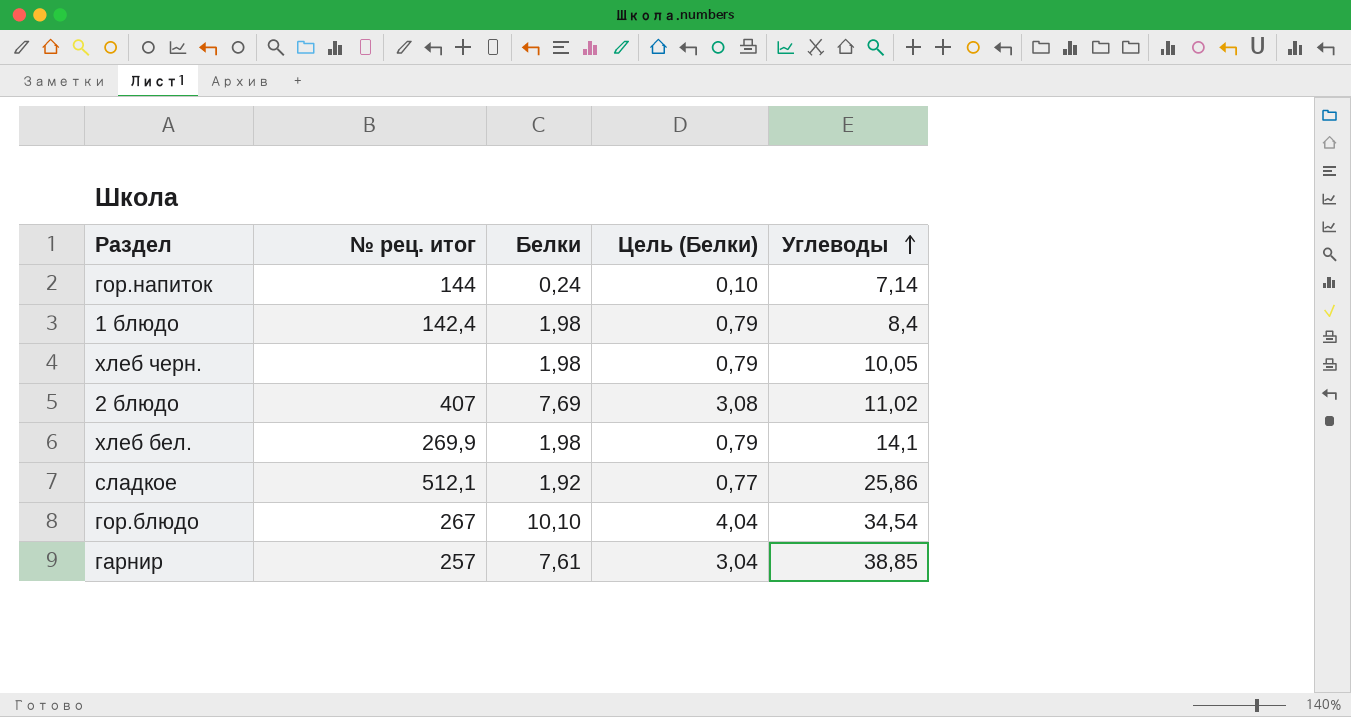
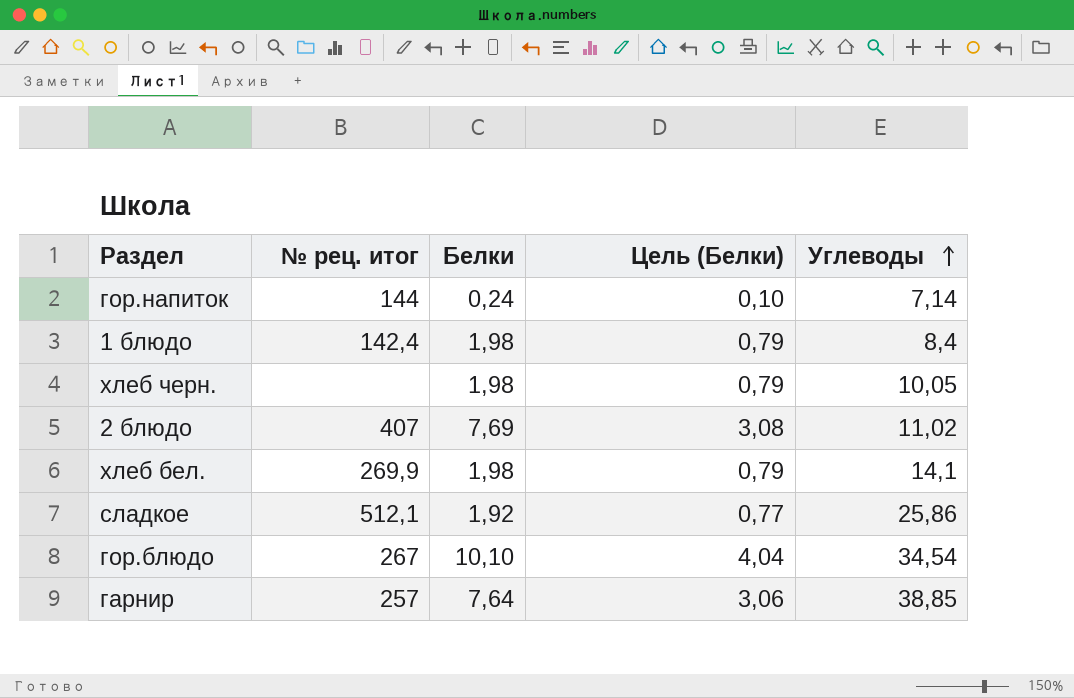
гарнир | Белки: 7,61 -> 7,64
гарнир | Цель (Белки): 3,04 -> 3,06

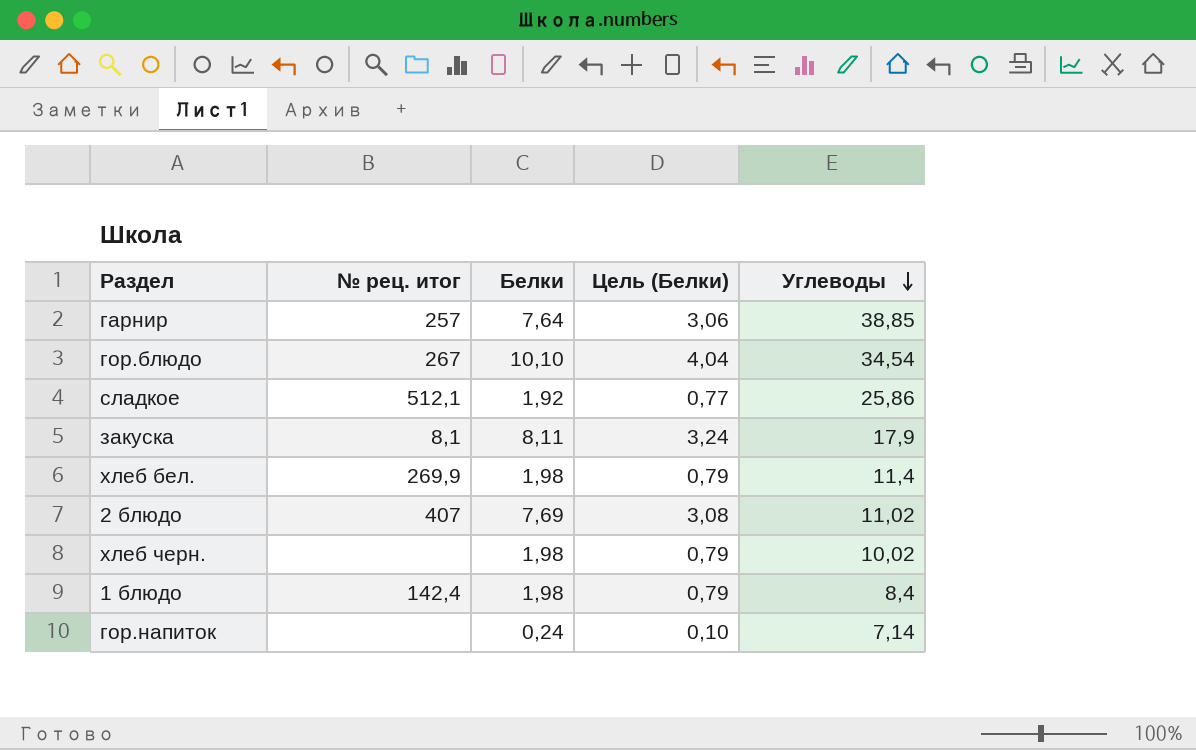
row order: Углеводы ascending -> Углеводы descending
row закуска: none -> 8,1 | 8,11 | 3,24 | 17,9
хлеб бел. | Углеводы: 14,1 -> 11,4
хлеб черн. | Углеводы: 10,05 -> 10,02
гор.напиток | № рец. итог: 144 -> none

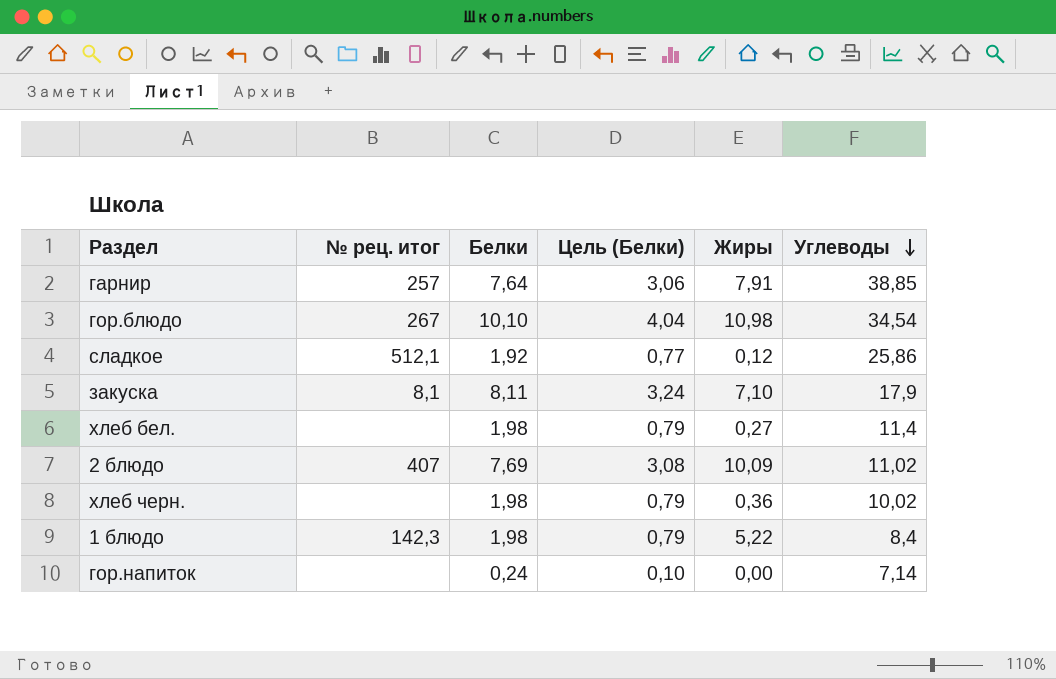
column Жиры | position: none -> 5
хлеб бел. | № рец. итог: 269,9 -> none
1 блюдо | № рец. итог: 142,4 -> 142,3

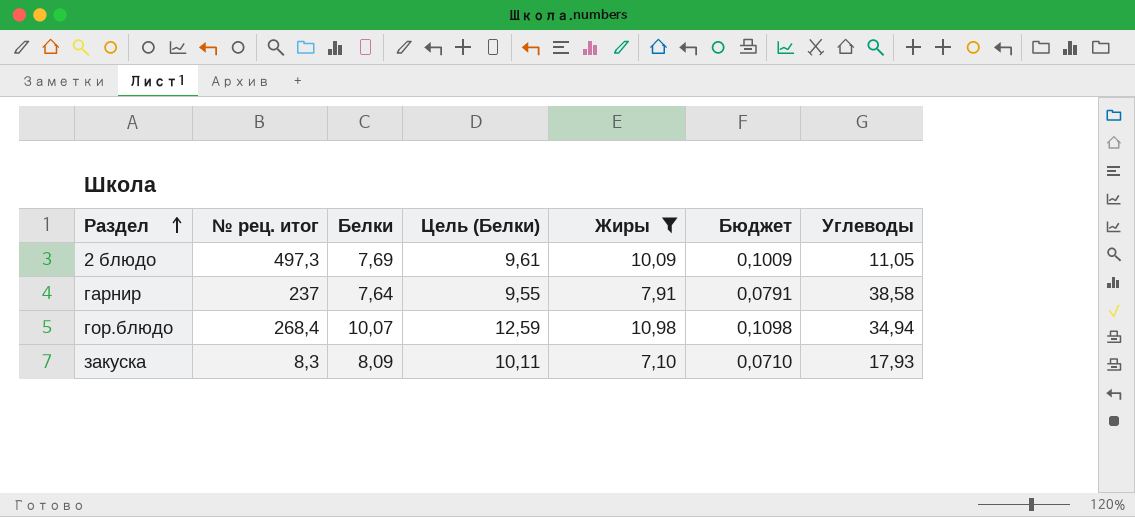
filter: none -> Жиры >= 7,10
row order: Углеводы descending -> Раздел ascending
column Цель (Белки) | formula: [Белки] * 0,4 -> [Белки] * 1,25
column Бюджет | formula: none -> [Жиры] * 0,01
2 блюдо | № рец. итог: 407 -> 497,3
2 блюдо | Углеводы: 11,02 -> 11,05
гарнир | № рец. итог: 257 -> 237
гарнир | Углеводы: 38,85 -> 38,58
гор.блюдо | № рец. итог: 267 -> 268,4
гор.блюдо | Белки: 10,10 -> 10,07
гор.блюдо | Углеводы: 34,54 -> 34,94
закуска | № рец. итог: 8,1 -> 8,3
закуска | Белки: 8,11 -> 8,09
закуска | Углеводы: 17,9 -> 17,93

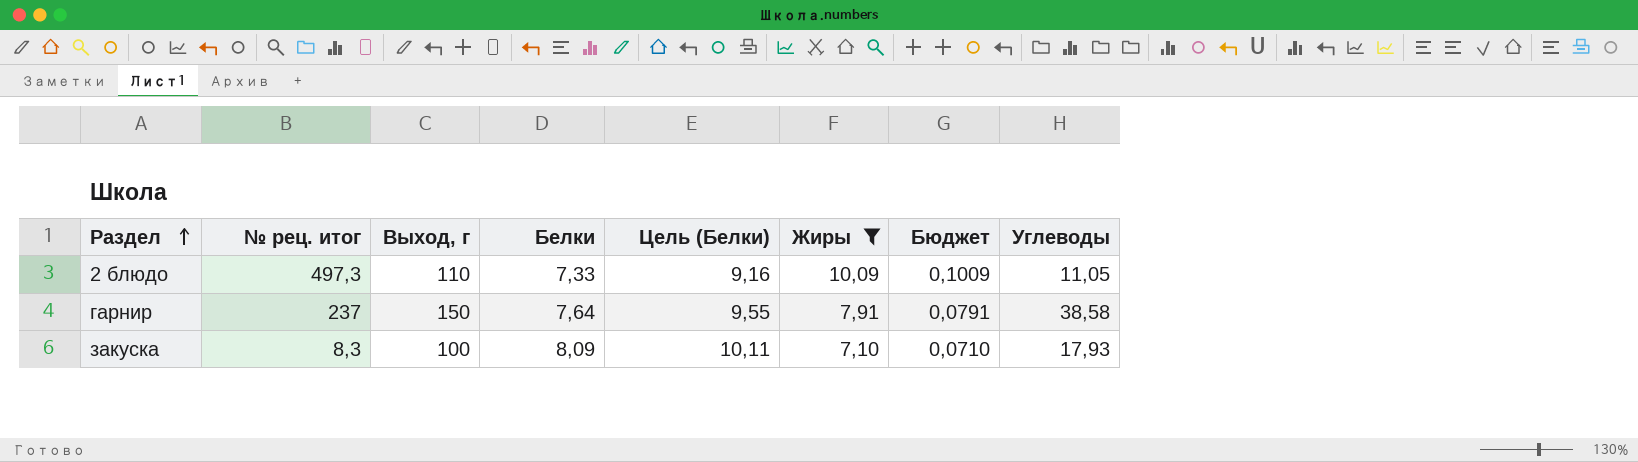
column Выход, г | position: none -> 3
row гор.блюдо: 268,4 | 10,07 | 12,59 | 10,98 | 0,1098 | 34,94 -> none
2 блюдо | Белки: 7,69 -> 7,33
2 блюдо | Цель (Белки): 9,61 -> 9,16

